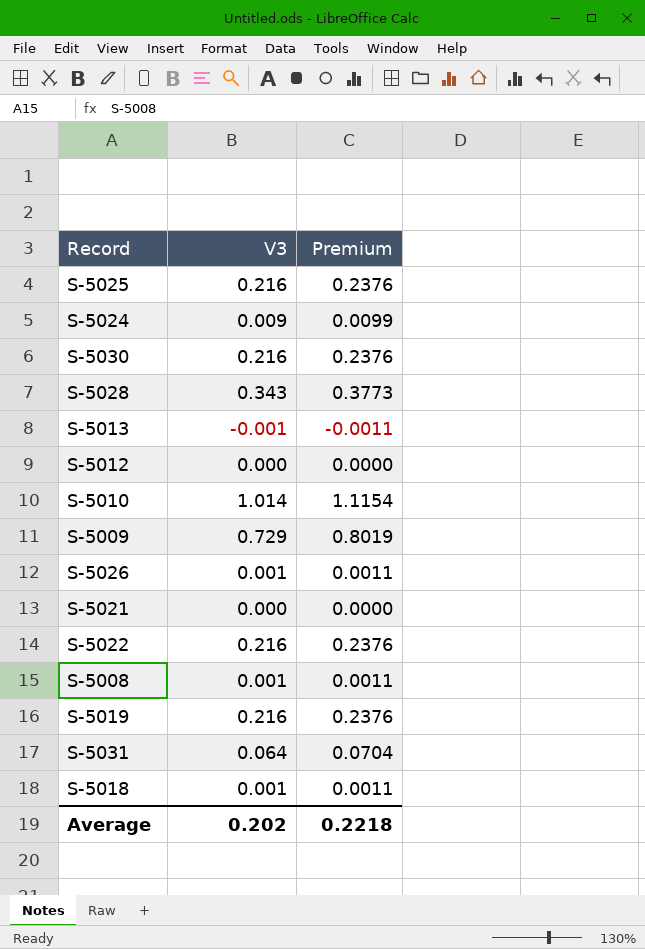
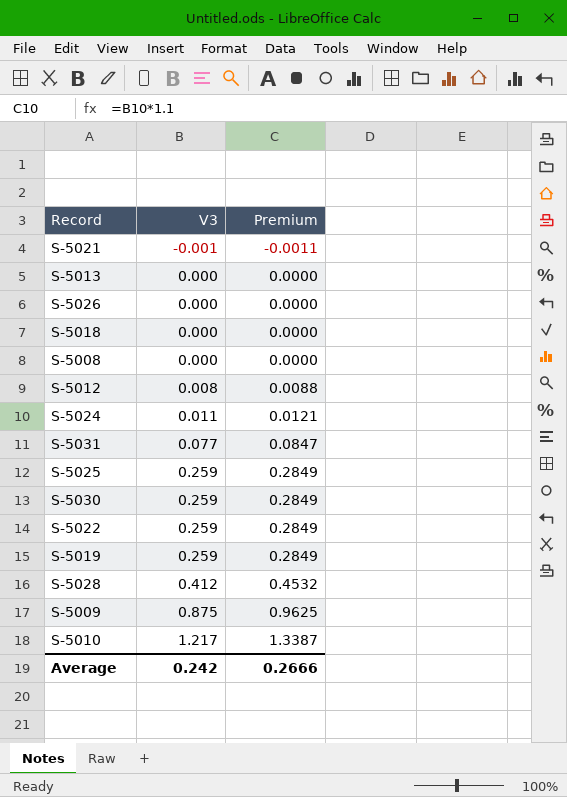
row order: none -> V3 ascending
S-5021 | V3: 0.000 -> -0.001
S-5021 | Premium: 0.0000 -> -0.0011
S-5013 | V3: -0.001 -> 0.000
S-5013 | Premium: -0.0011 -> 0.0000
S-5026 | V3: 0.001 -> 0.000
S-5026 | Premium: 0.0011 -> 0.0000
S-5018 | V3: 0.001 -> 0.000
S-5018 | Premium: 0.0011 -> 0.0000
S-5008 | V3: 0.001 -> 0.000
S-5008 | Premium: 0.0011 -> 0.0000
S-5012 | V3: 0.000 -> 0.008
S-5012 | Premium: 0.0000 -> 0.0088
S-5024 | V3: 0.009 -> 0.011
S-5024 | Premium: 0.0099 -> 0.0121
S-5031 | V3: 0.064 -> 0.077
S-5031 | Premium: 0.0704 -> 0.0847
S-5025 | V3: 0.216 -> 0.259
S-5025 | Premium: 0.2376 -> 0.2849
S-5030 | V3: 0.216 -> 0.259
S-5030 | Premium: 0.2376 -> 0.2849
S-5022 | V3: 0.216 -> 0.259
S-5022 | Premium: 0.2376 -> 0.2849
S-5019 | V3: 0.216 -> 0.259
S-5019 | Premium: 0.2376 -> 0.2849
S-5028 | V3: 0.343 -> 0.412
S-5028 | Premium: 0.3773 -> 0.4532
S-5009 | V3: 0.729 -> 0.875
S-5009 | Premium: 0.8019 -> 0.9625
S-5010 | V3: 1.014 -> 1.217
S-5010 | Premium: 1.1154 -> 1.3387
Average | V3: 0.202 -> 0.242
Average | Premium: 0.2218 -> 0.2666

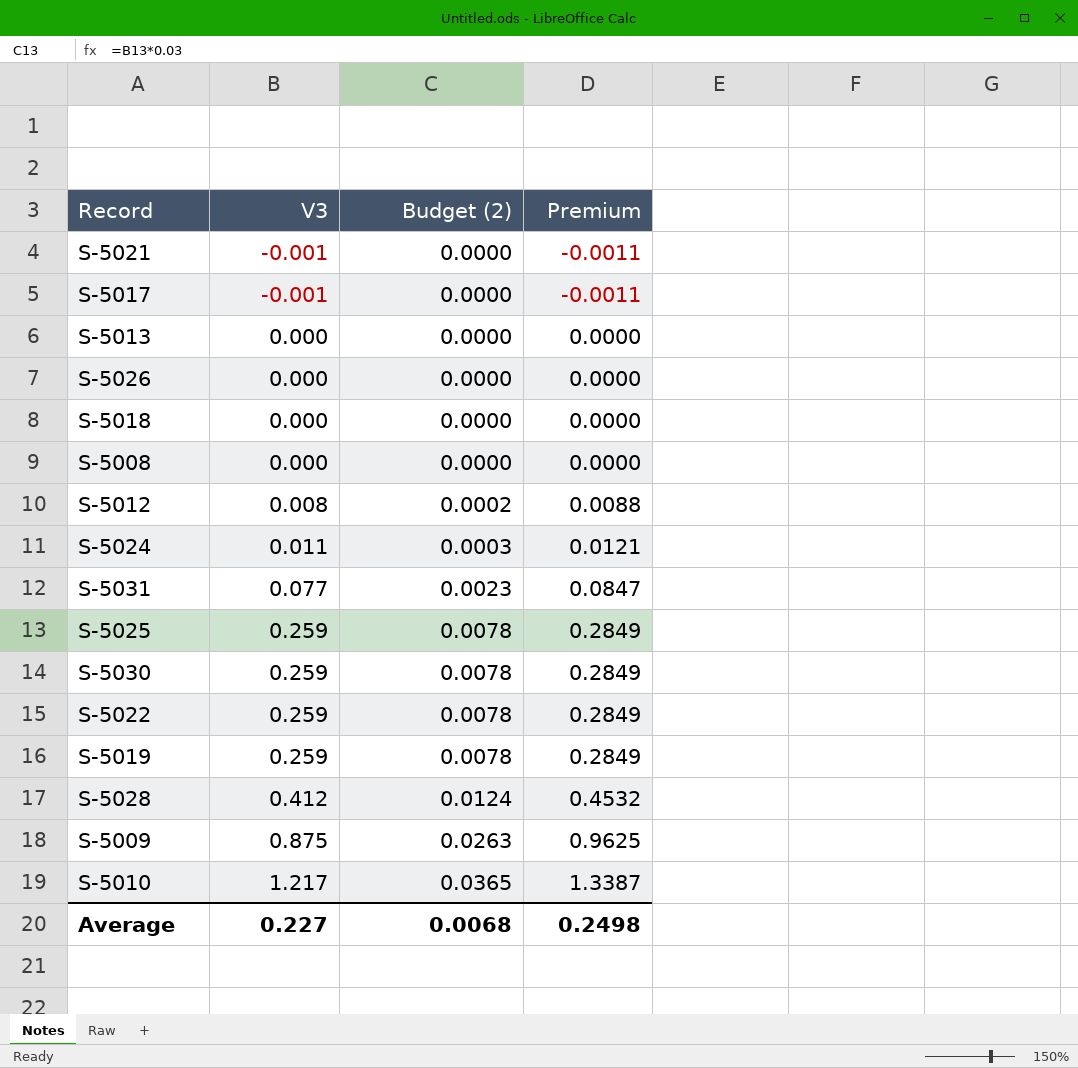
column Budget (2) | formula: none -> [V3] * 0.03
row S-5017: none -> -0.001 | 0.0000 | -0.0011
Average | V3: 0.242 -> 0.227
Average | Premium: 0.2666 -> 0.2498

